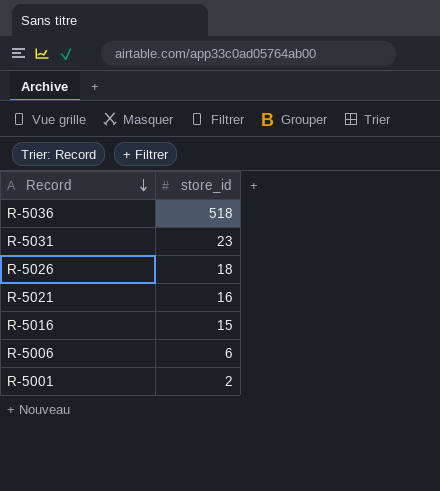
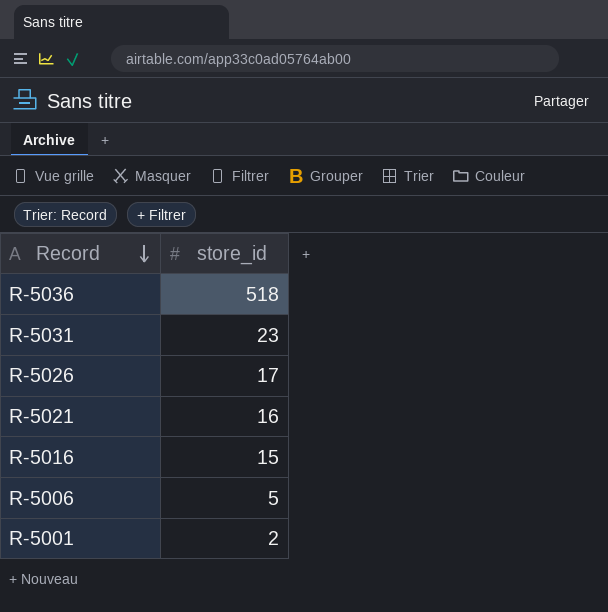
R-5026 | store_id: 18 -> 17
R-5006 | store_id: 6 -> 5

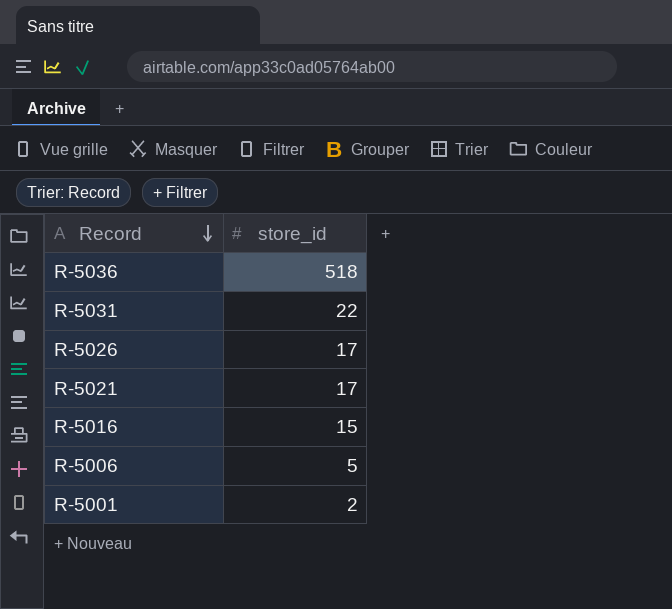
R-5031 | store_id: 23 -> 22
R-5021 | store_id: 16 -> 17

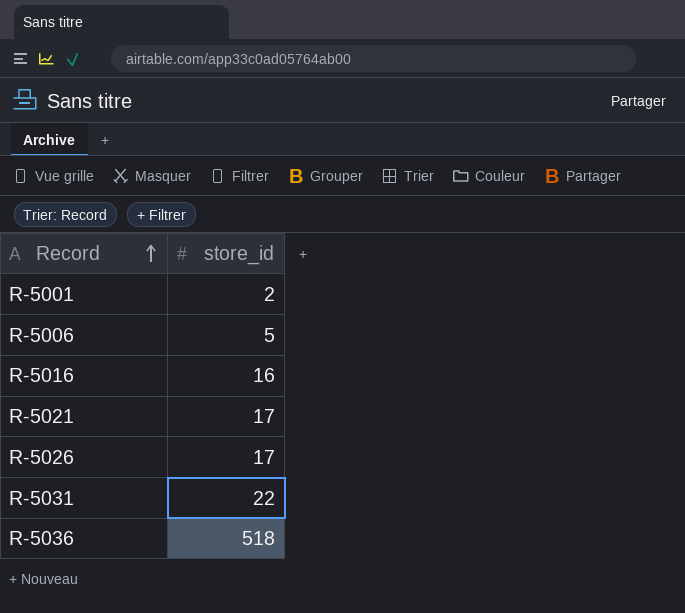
row order: Record descending -> Record ascending
R-5016 | store_id: 15 -> 16

